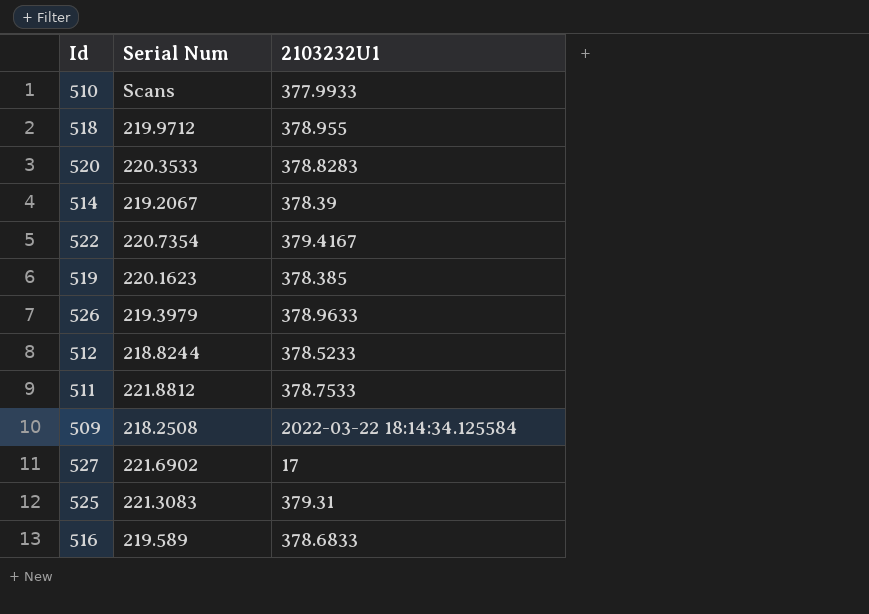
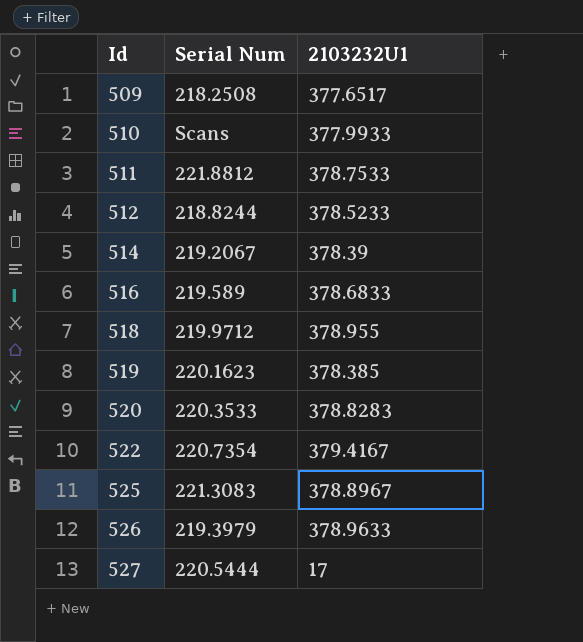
row order: none -> Id ascending
509 | 2103232U1: 2022-03-22 18:14:34.125584 -> 377.6517
525 | 2103232U1: 379.31 -> 378.8967
527 | Serial Num: 221.6902 -> 220.5444

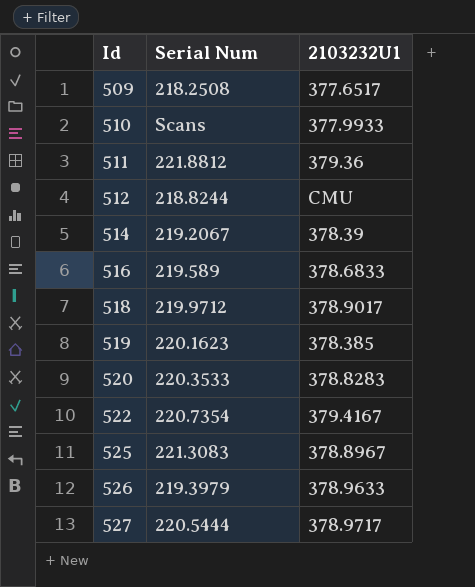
511 | 2103232U1: 378.7533 -> 379.36
512 | 2103232U1: 378.5233 -> CMU
518 | 2103232U1: 378.955 -> 378.9017
527 | 2103232U1: 17 -> 378.9717

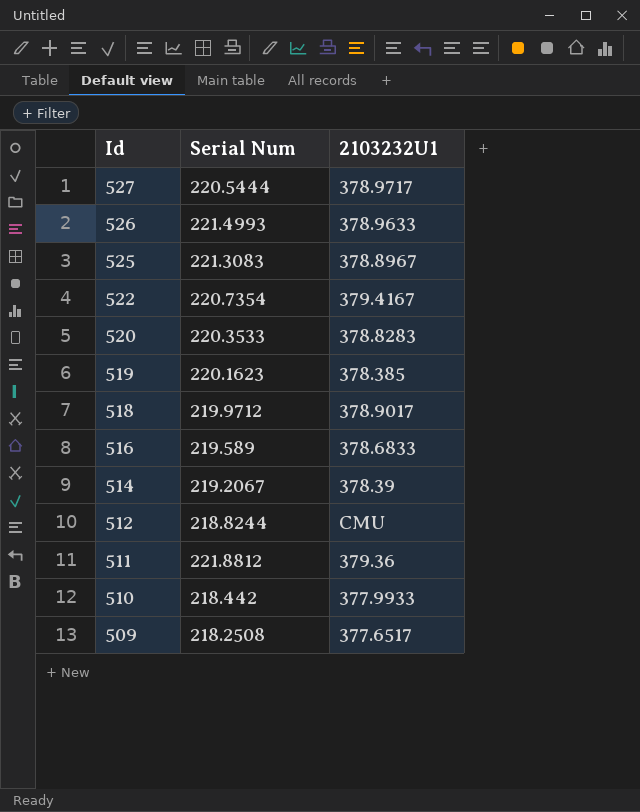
row order: Id ascending -> Id descending
526 | Serial Num: 219.3979 -> 221.4993
510 | Serial Num: Scans -> 218.442

